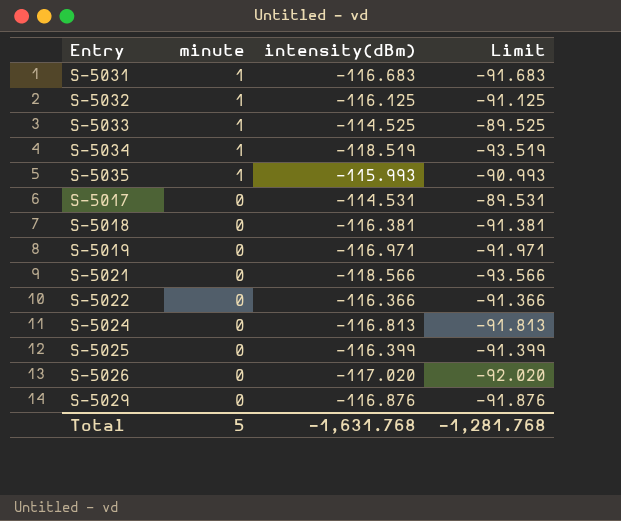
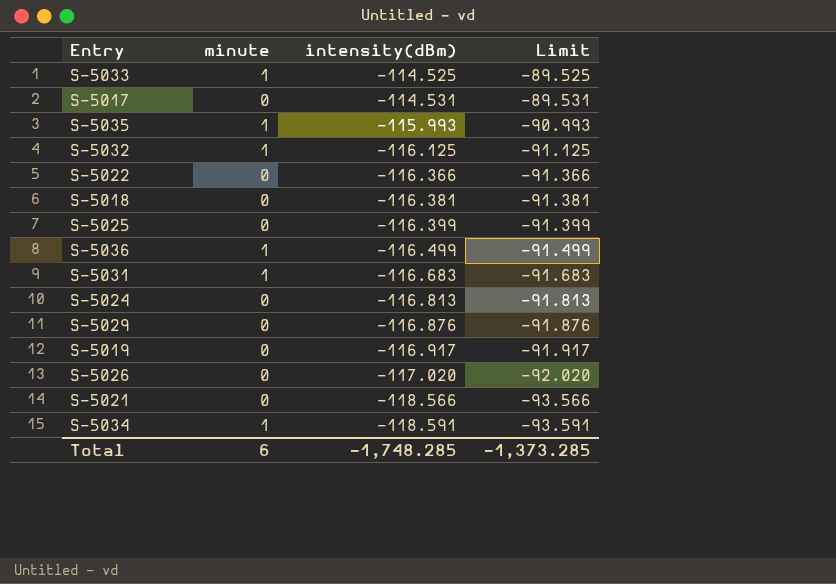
row order: minute descending -> intensity(dBm) descending
row S-5036: none -> 1 | -116.499 | -91.499
S-5019 | intensity(dBm): -116.971 -> -116.917
S-5019 | Limit: -91.971 -> -91.917
S-5034 | intensity(dBm): -118.519 -> -118.591
S-5034 | Limit: -93.519 -> -93.591
Total | minute: 5 -> 6
Total | intensity(dBm): -1,631.768 -> -1,748.285
Total | Limit: -1,281.768 -> -1,373.285

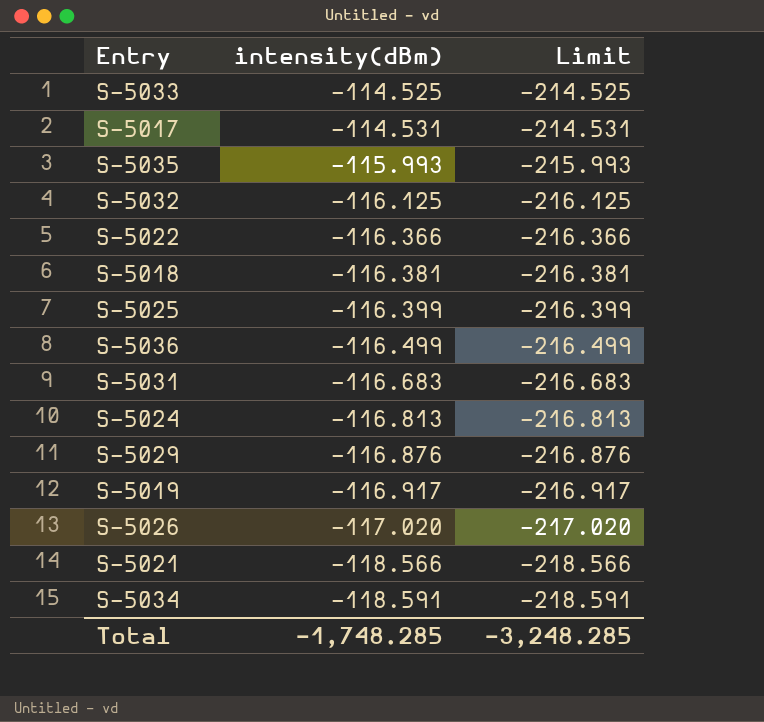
column minute | position: 2 -> none
column Limit | formula: [intensity(dBm)] + 25 -> [intensity(dBm)] - 100
Total | Limit: -1,373.285 -> -3,248.285

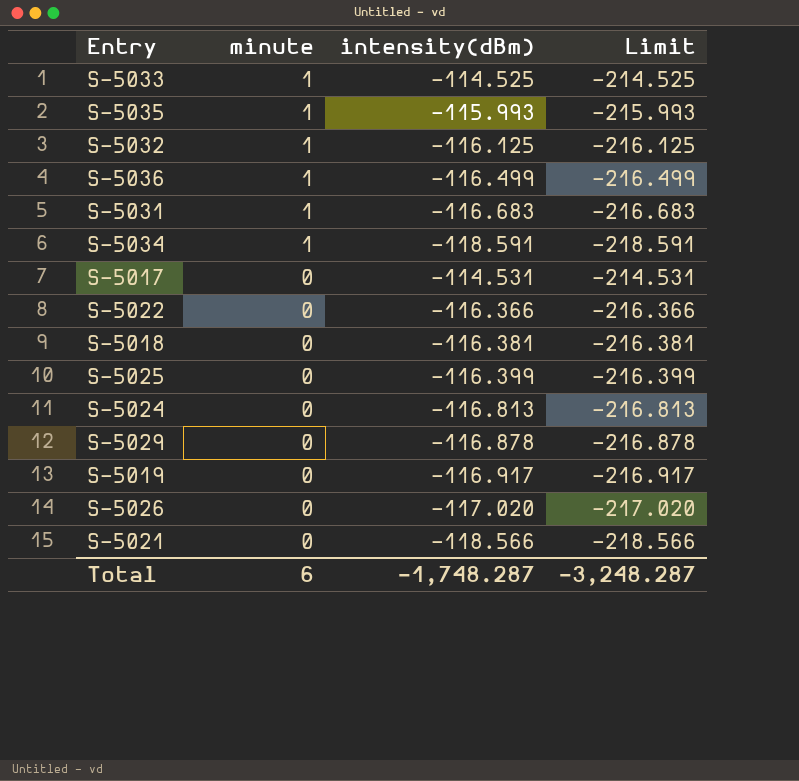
row order: intensity(dBm) descending -> minute descending
column minute | position: none -> 2
S-5029 | intensity(dBm): -116.876 -> -116.878
S-5029 | Limit: -216.876 -> -216.878
Total | intensity(dBm): -1,748.285 -> -1,748.287
Total | Limit: -3,248.285 -> -3,248.287

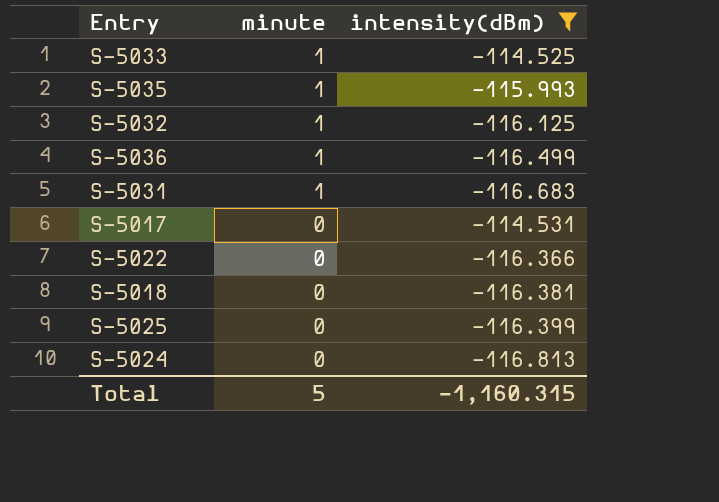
filter: none -> intensity(dBm) >= -116.813
column Limit | formula: [intensity(dBm)] - 100 -> none
Total | minute: 6 -> 5
Total | intensity(dBm): -1,748.287 -> -1,160.315

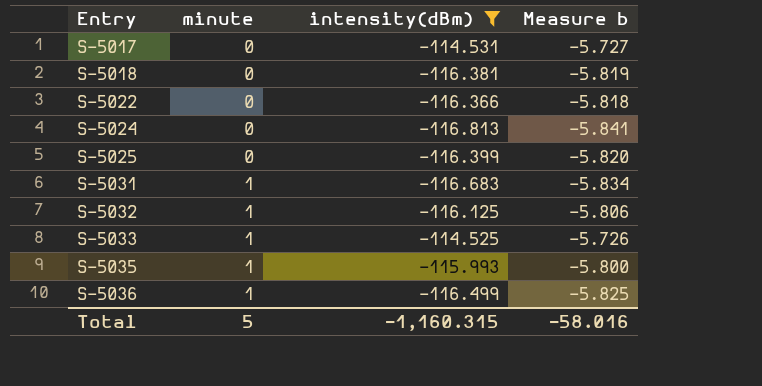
row order: minute descending -> Entry ascending
column Measure b | formula: none -> [intensity(dBm)] * 0.05

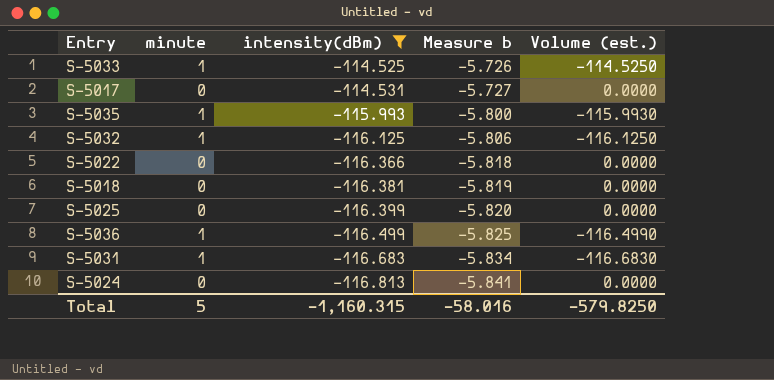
row order: Entry ascending -> intensity(dBm) descending
column Volume (est.) | formula: none -> [minute] * [intensity(dBm)]

